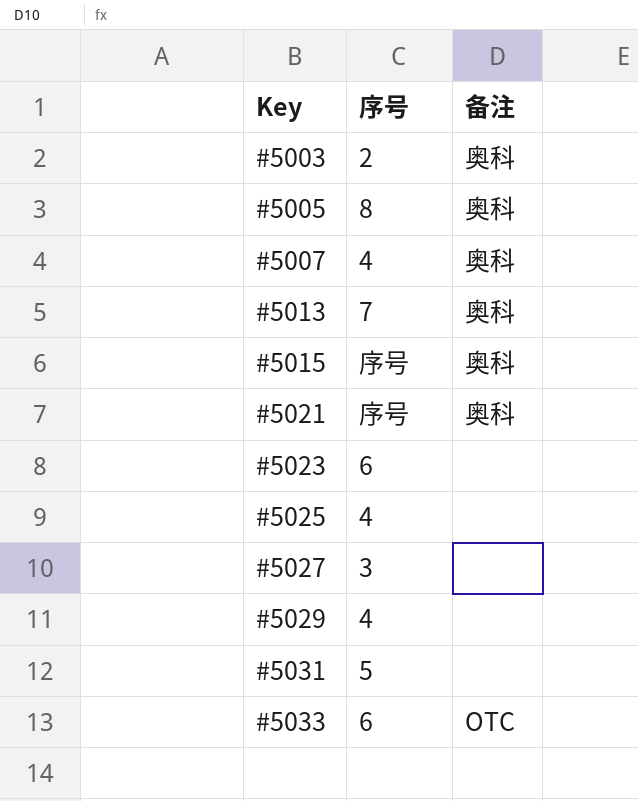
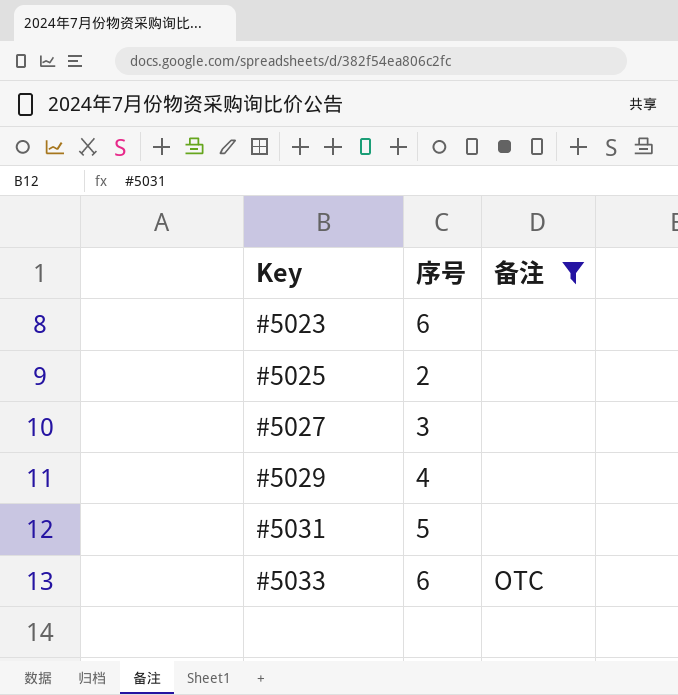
filter: none -> 备注 != 奥科
#5025 | 序号: 4 -> 2

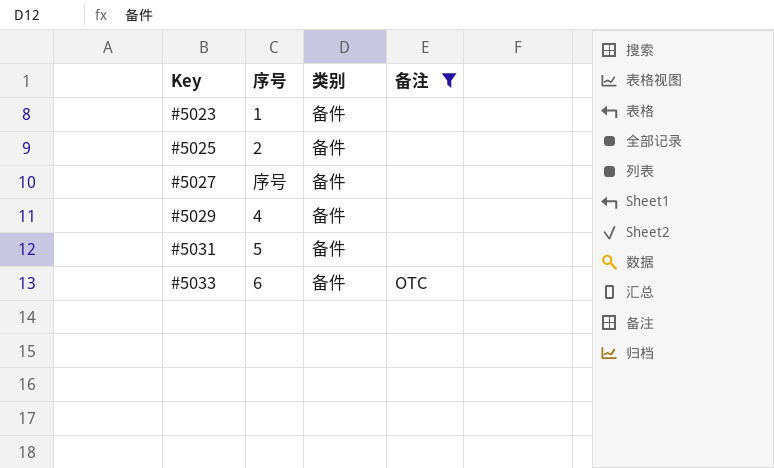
column 类别 | position: none -> 3
#5023 | 序号: 6 -> 1
#5027 | 序号: 3 -> 序号

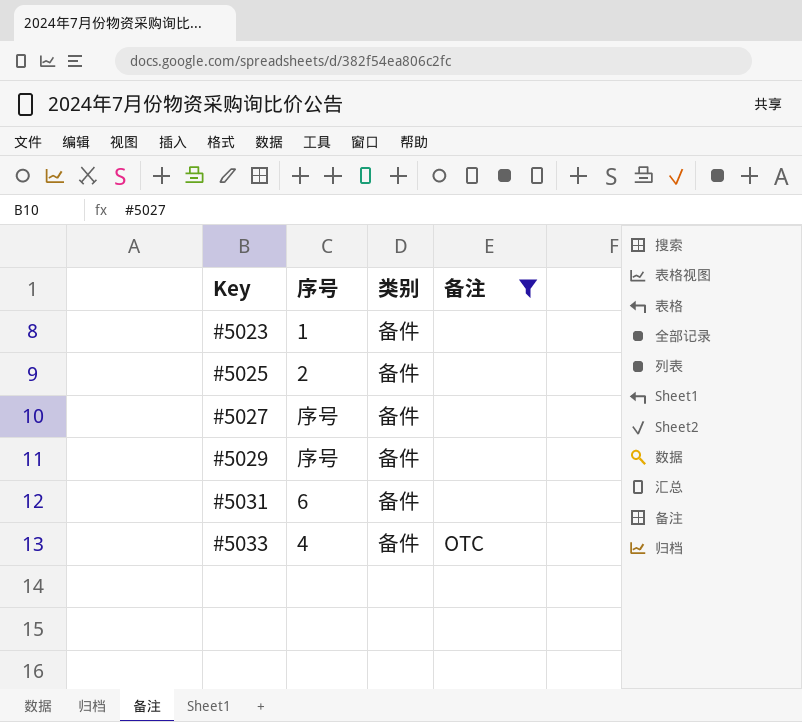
#5029 | 序号: 4 -> 序号
#5031 | 序号: 5 -> 6
#5033 | 序号: 6 -> 4

